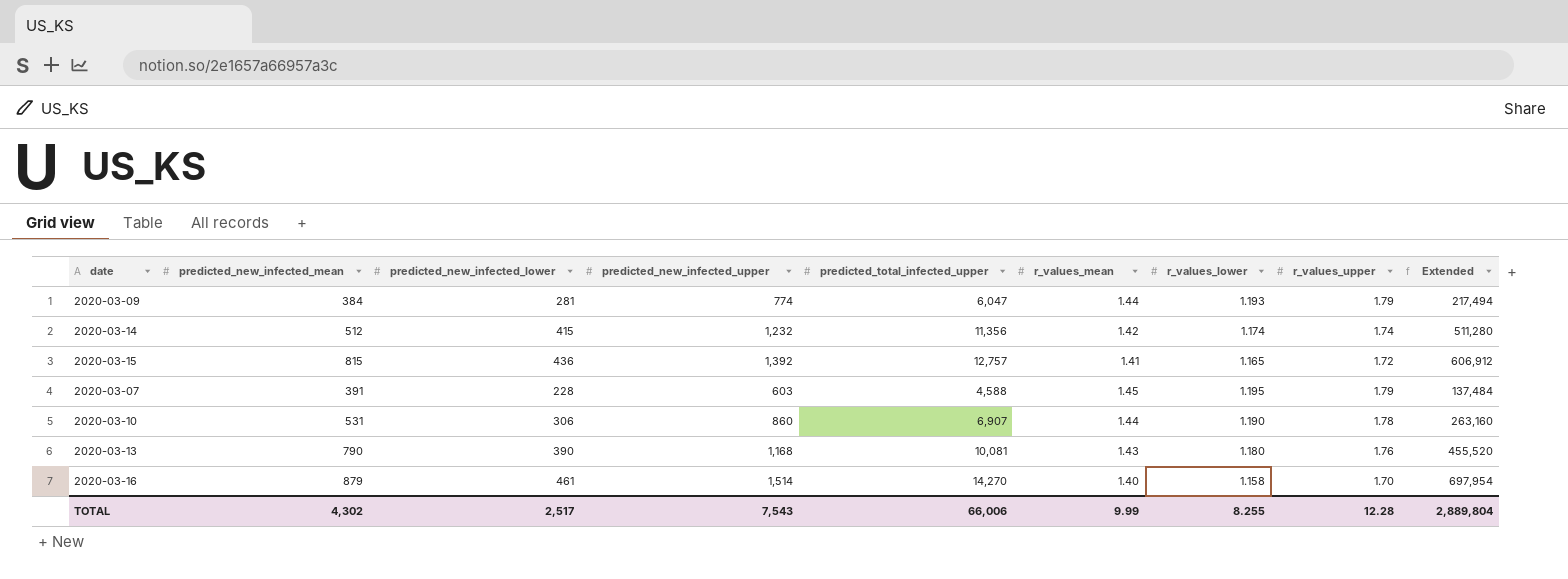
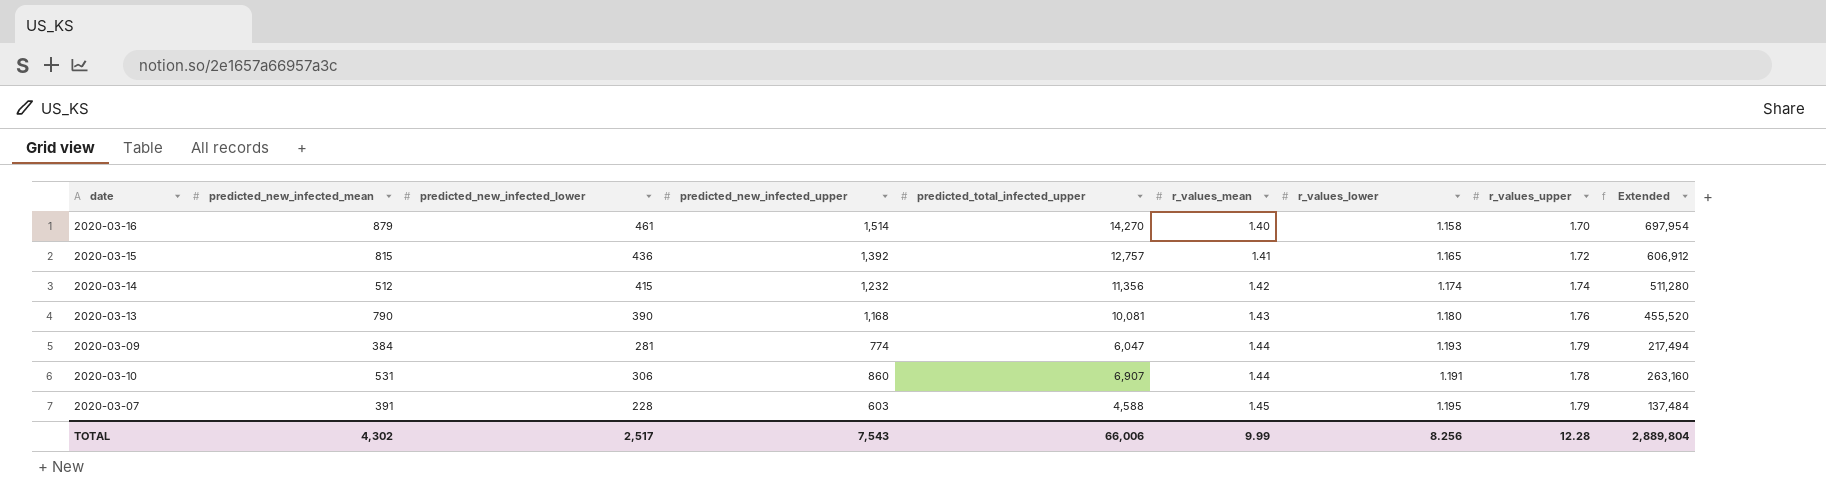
row order: none -> r_values_mean ascending
2020-03-10 | r_values_lower: 1.190 -> 1.191
TOTAL | r_values_lower: 8.255 -> 8.256

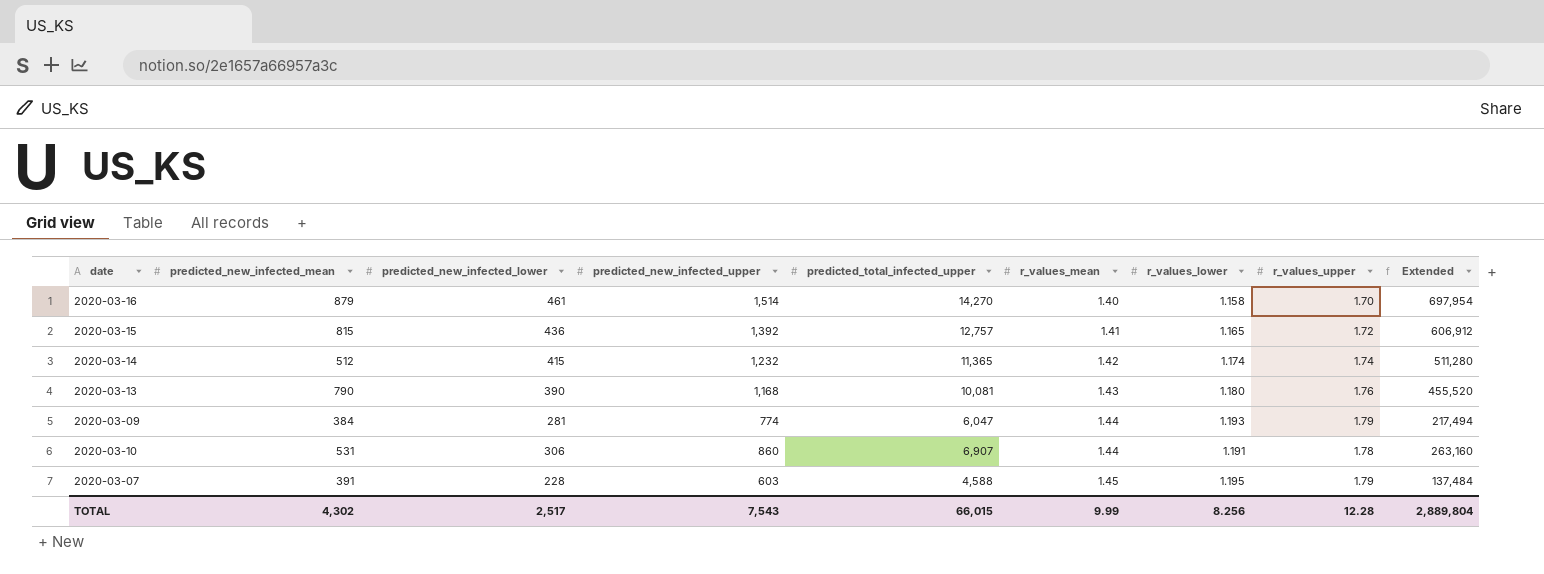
2020-03-14 | predicted_total_infected_upper: 11,356 -> 11,365
TOTAL | predicted_total_infected_upper: 66,006 -> 66,015

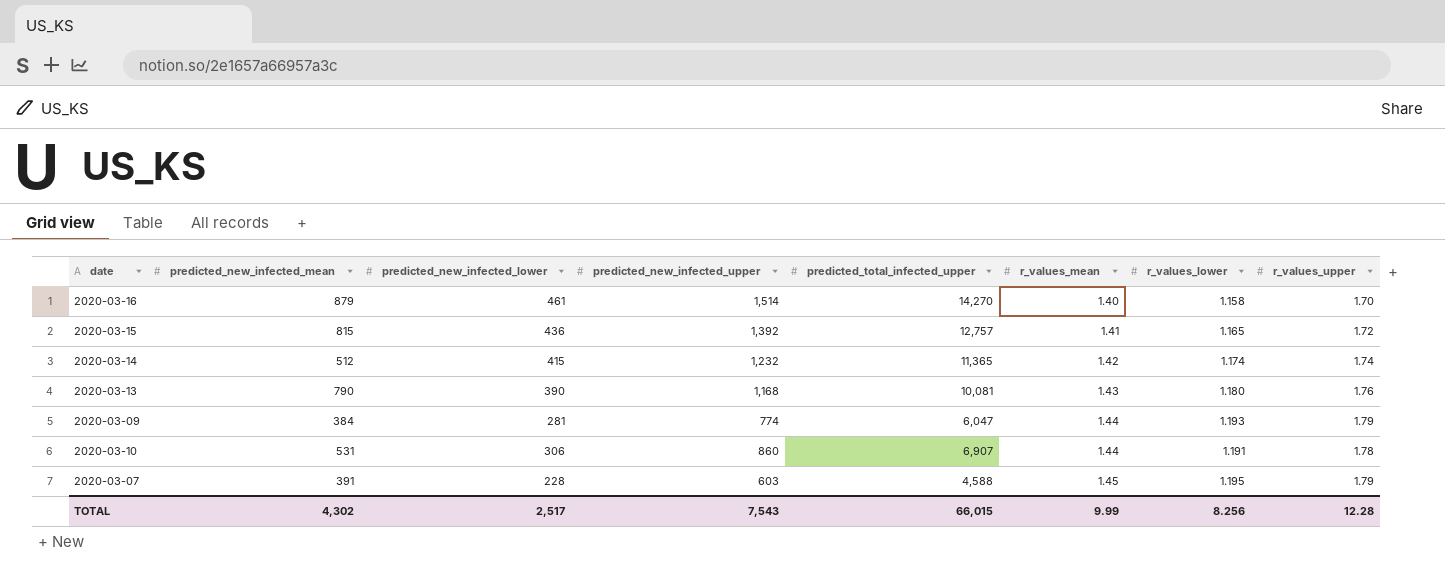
column Extended | formula: [predicted_new_infected_lower] * [predicted_new_infected_upper] -> none

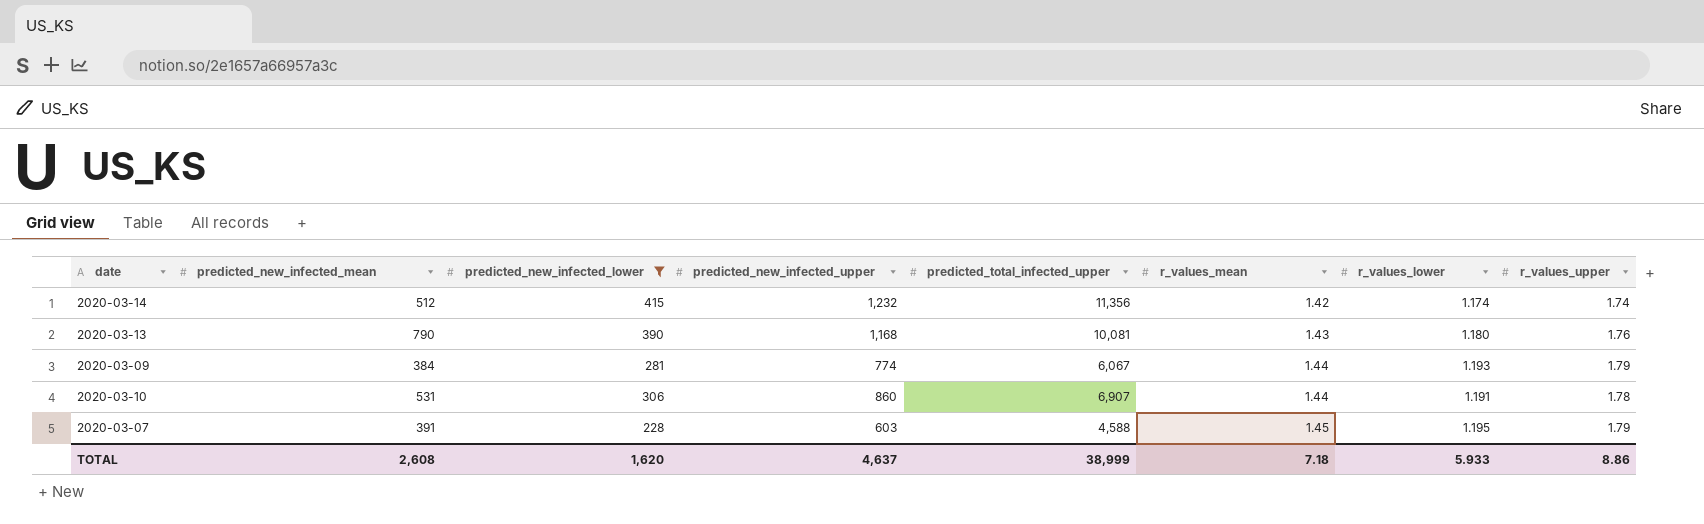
filter: none -> predicted_new_infected_lower <= 415
2020-03-14 | predicted_total_infected_upper: 11,365 -> 11,356
2020-03-09 | predicted_total_infected_upper: 6,047 -> 6,067
TOTAL | predicted_new_infected_mean: 4,302 -> 2,608
TOTAL | predicted_new_infected_lower: 2,517 -> 1,620
TOTAL | predicted_new_infected_upper: 7,543 -> 4,637
TOTAL | predicted_total_infected_upper: 66,015 -> 38,999
TOTAL | r_values_mean: 9.99 -> 7.18
TOTAL | r_values_lower: 8.256 -> 5.933
TOTAL | r_values_upper: 12.28 -> 8.86

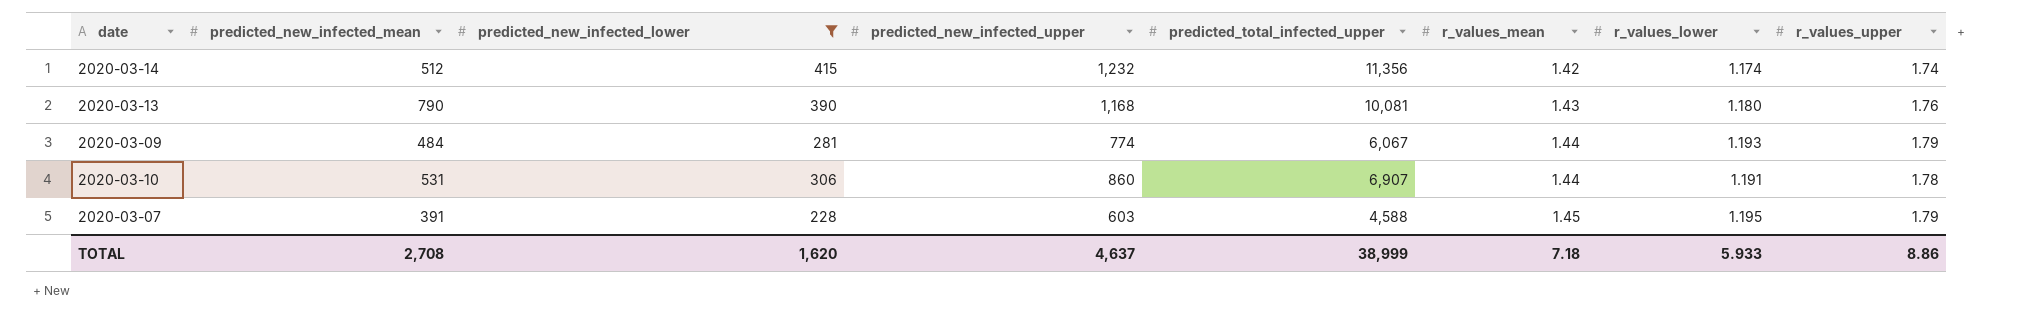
2020-03-09 | predicted_new_infected_mean: 384 -> 484
TOTAL | predicted_new_infected_mean: 2,608 -> 2,708

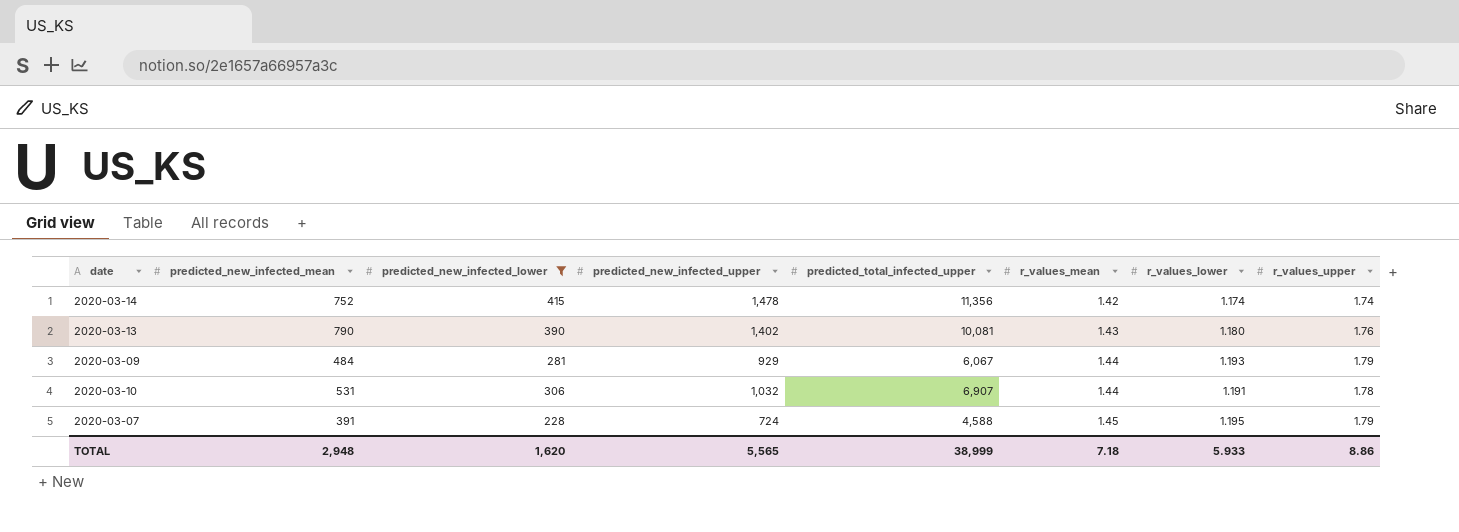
2020-03-14 | predicted_new_infected_mean: 512 -> 752
2020-03-14 | predicted_new_infected_upper: 1,232 -> 1,478
2020-03-13 | predicted_new_infected_upper: 1,168 -> 1,402
2020-03-09 | predicted_new_infected_upper: 774 -> 929
2020-03-10 | predicted_new_infected_upper: 860 -> 1,032
2020-03-07 | predicted_new_infected_upper: 603 -> 724
TOTAL | predicted_new_infected_mean: 2,708 -> 2,948
TOTAL | predicted_new_infected_upper: 4,637 -> 5,565

